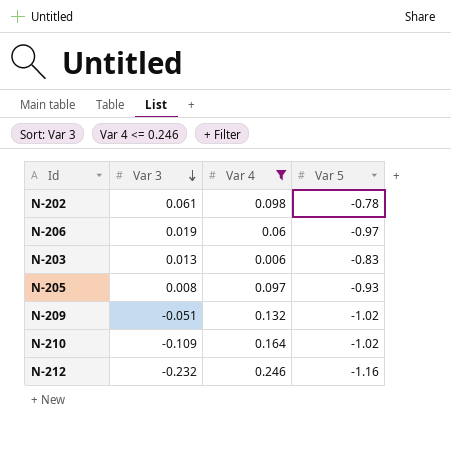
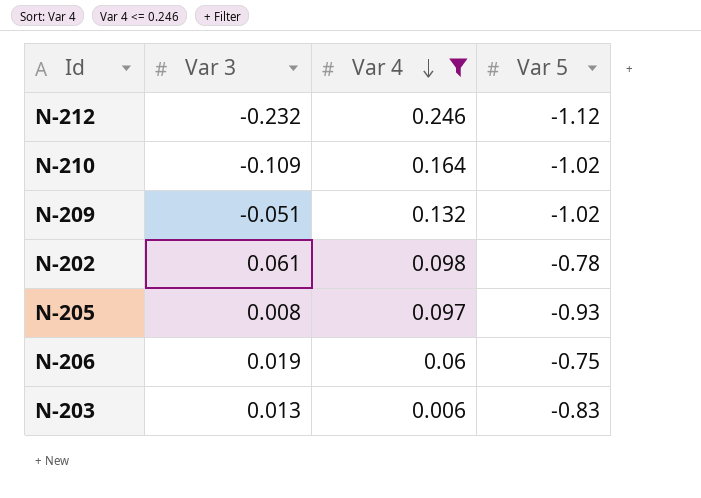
row order: Var 3 descending -> Var 4 descending
N-212 | Var 5: -1.16 -> -1.12
N-206 | Var 5: -0.97 -> -0.75

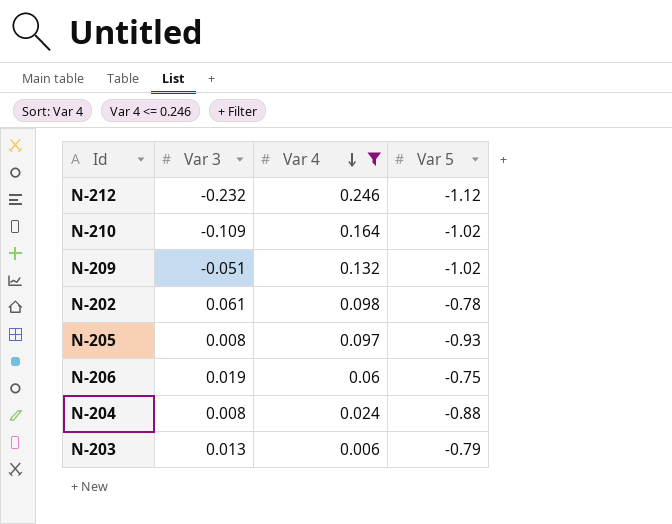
row N-204: none -> 0.008 | 0.024 | -0.88
N-203 | Var 5: -0.83 -> -0.79

